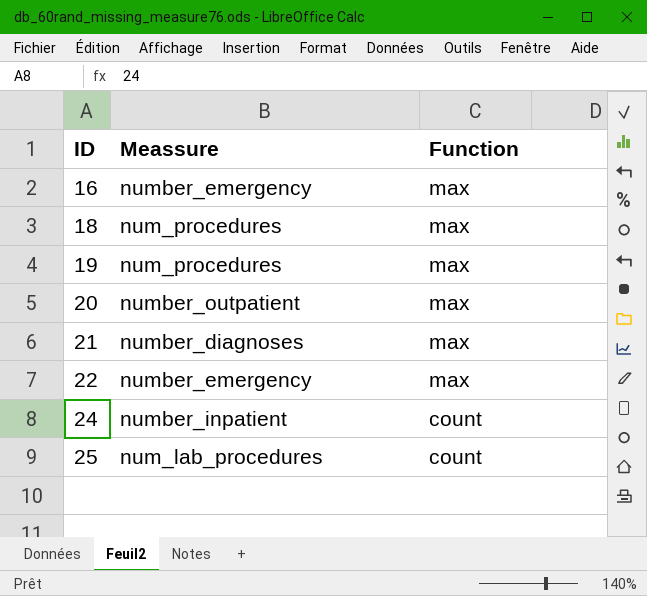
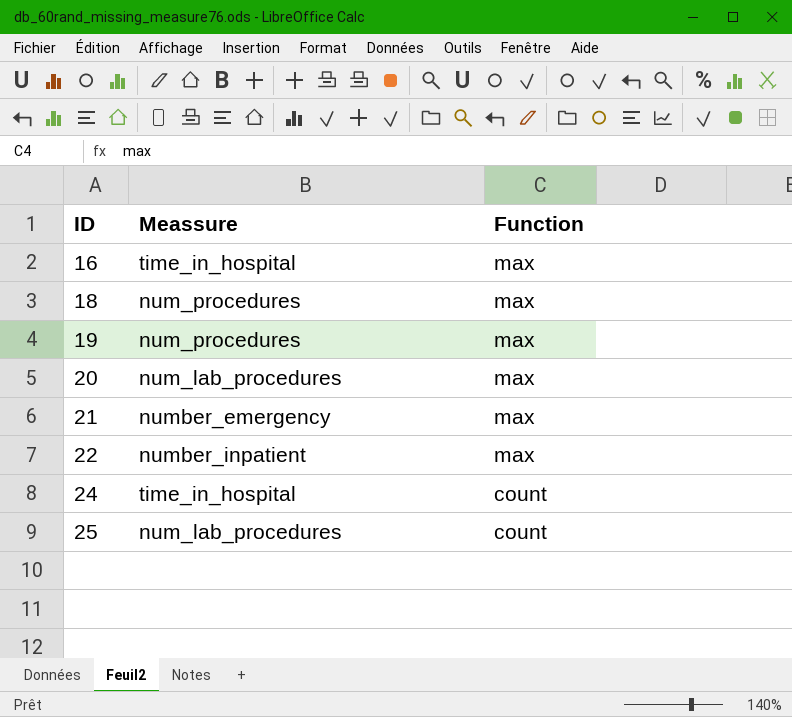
16 | Meassure: number_emergency -> time_in_hospital
20 | Meassure: number_outpatient -> num_lab_procedures
21 | Meassure: number_diagnoses -> number_emergency
22 | Meassure: number_emergency -> number_inpatient
24 | Meassure: number_inpatient -> time_in_hospital

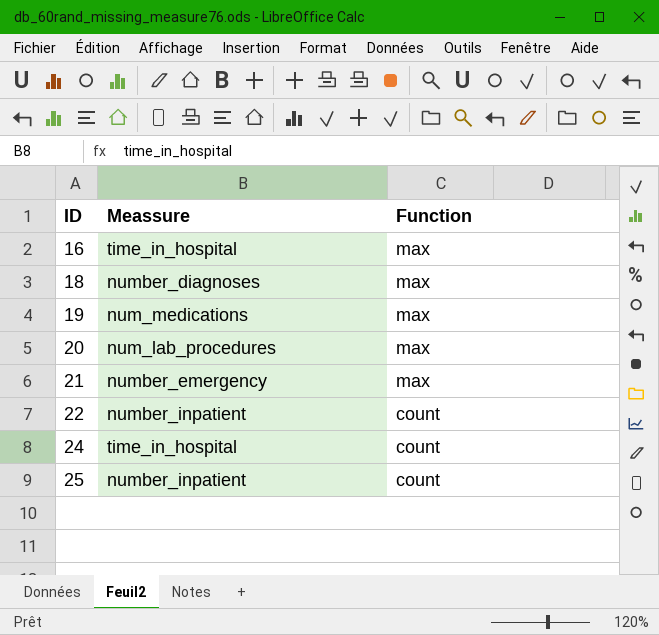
18 | Meassure: num_procedures -> number_diagnoses
19 | Meassure: num_procedures -> num_medications
22 | Function: max -> count
25 | Meassure: num_lab_procedures -> number_inpatient

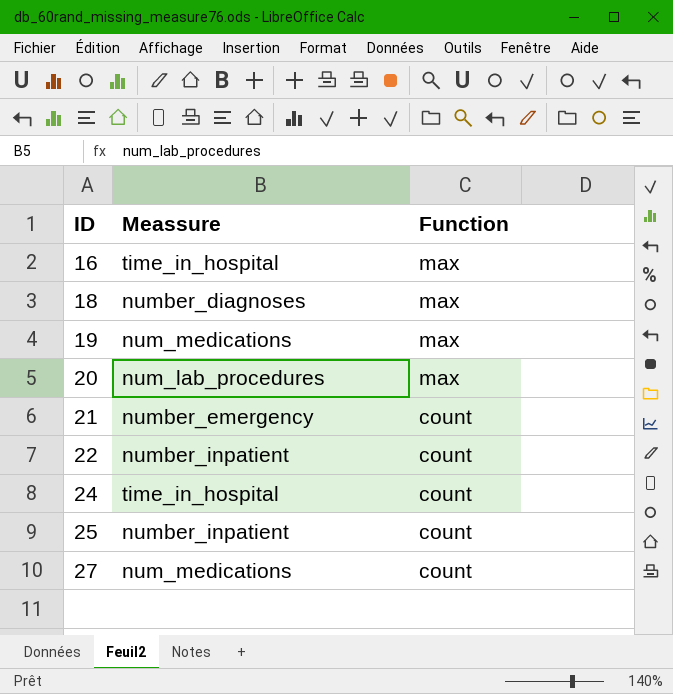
21 | Function: max -> count
row 27: none -> num_medications | count

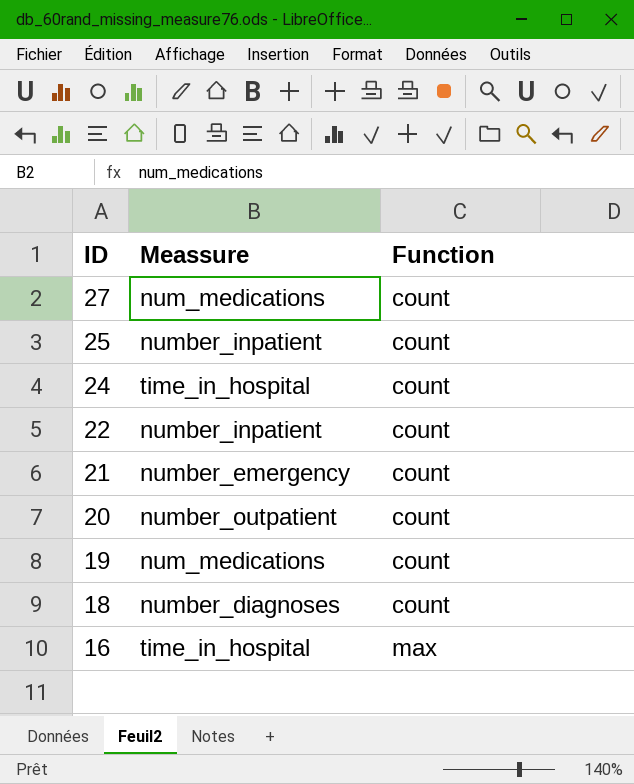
row order: ID ascending -> ID descending
20 | Meassure: num_lab_procedures -> number_outpatient
20 | Function: max -> count
19 | Function: max -> count
18 | Function: max -> count

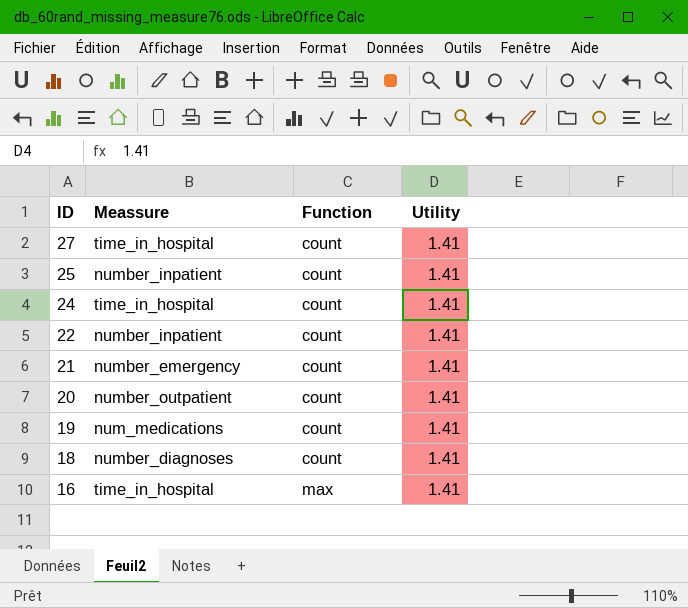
column Utility | position: none -> 4
27 | Meassure: num_medications -> time_in_hospital

